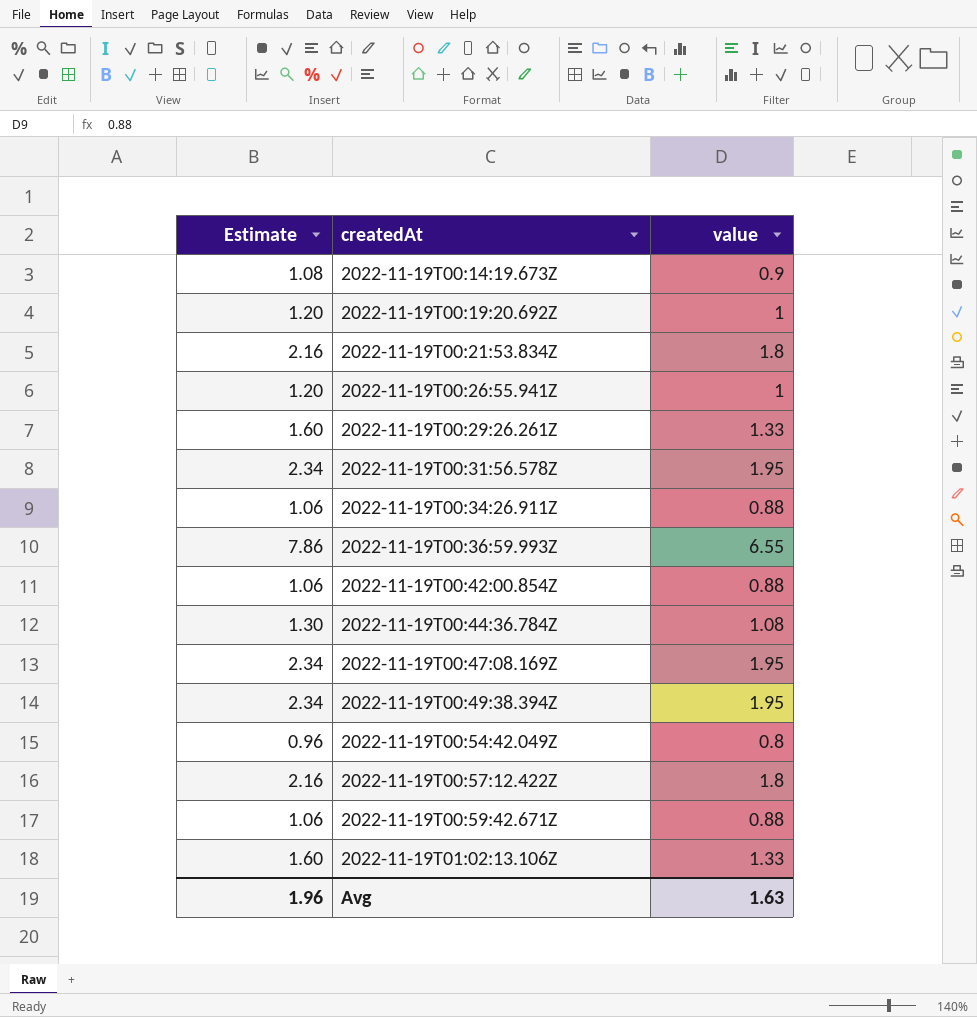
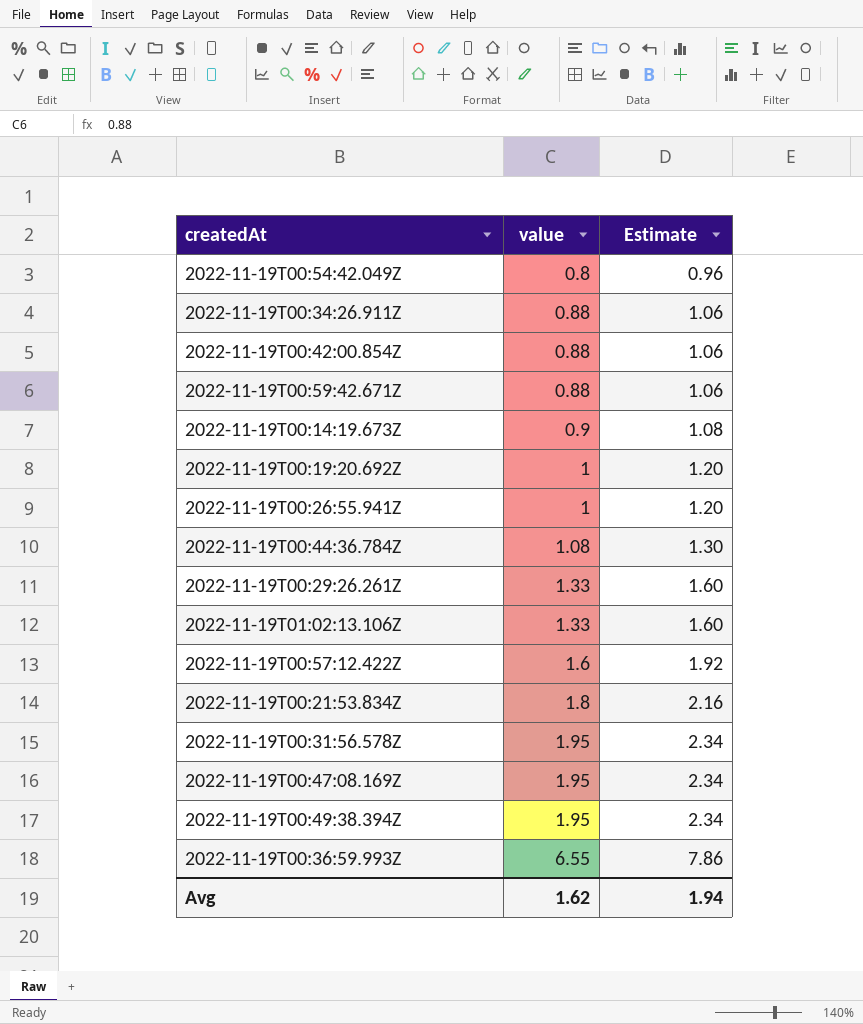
row order: createdAt ascending -> value ascending
column Estimate | position: 1 -> 3
2022-11-19T00:57:12.422Z | value: 1.8 -> 1.6
2022-11-19T00:57:12.422Z | Estimate: 2.16 -> 1.92
Avg | value: 1.63 -> 1.62
Avg | Estimate: 1.96 -> 1.94

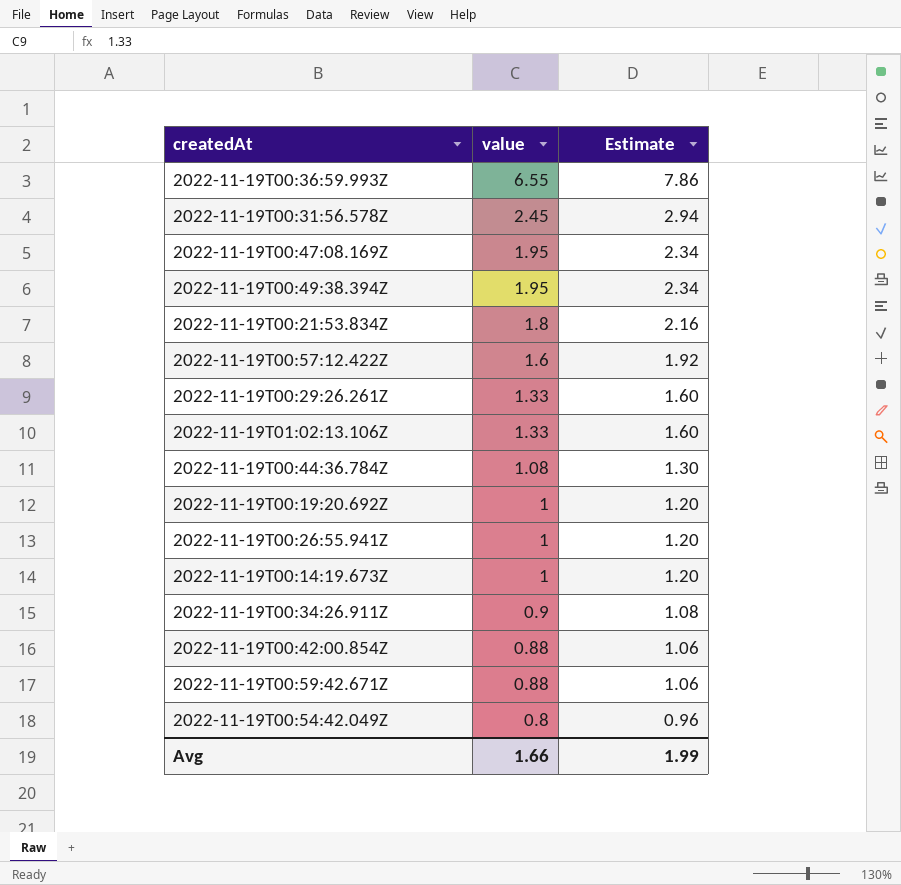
row order: value ascending -> value descending
2022-11-19T00:31:56.578Z | value: 1.95 -> 2.45
2022-11-19T00:31:56.578Z | Estimate: 2.34 -> 2.94
2022-11-19T00:14:19.673Z | value: 0.9 -> 1
2022-11-19T00:14:19.673Z | Estimate: 1.08 -> 1.20
2022-11-19T00:34:26.911Z | value: 0.88 -> 0.9
2022-11-19T00:34:26.911Z | Estimate: 1.06 -> 1.08
Avg | value: 1.62 -> 1.66
Avg | Estimate: 1.94 -> 1.99

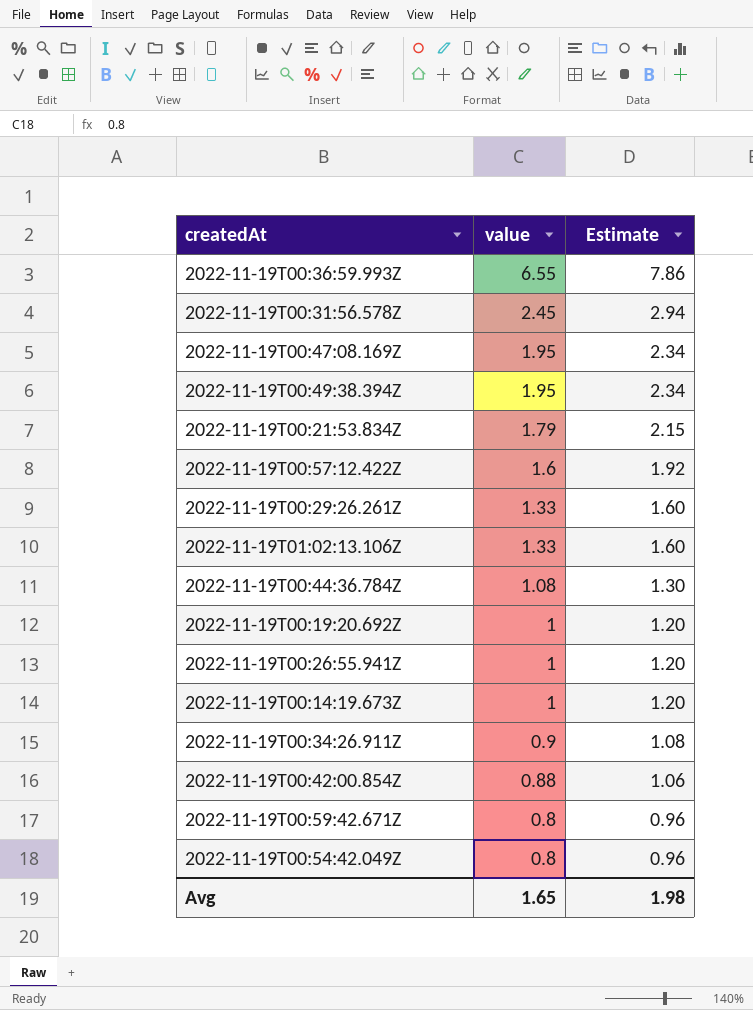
2022-11-19T00:21:53.834Z | value: 1.8 -> 1.79
2022-11-19T00:21:53.834Z | Estimate: 2.16 -> 2.15
2022-11-19T00:59:42.671Z | value: 0.88 -> 0.8
2022-11-19T00:59:42.671Z | Estimate: 1.06 -> 0.96
Avg | value: 1.66 -> 1.65
Avg | Estimate: 1.99 -> 1.98

